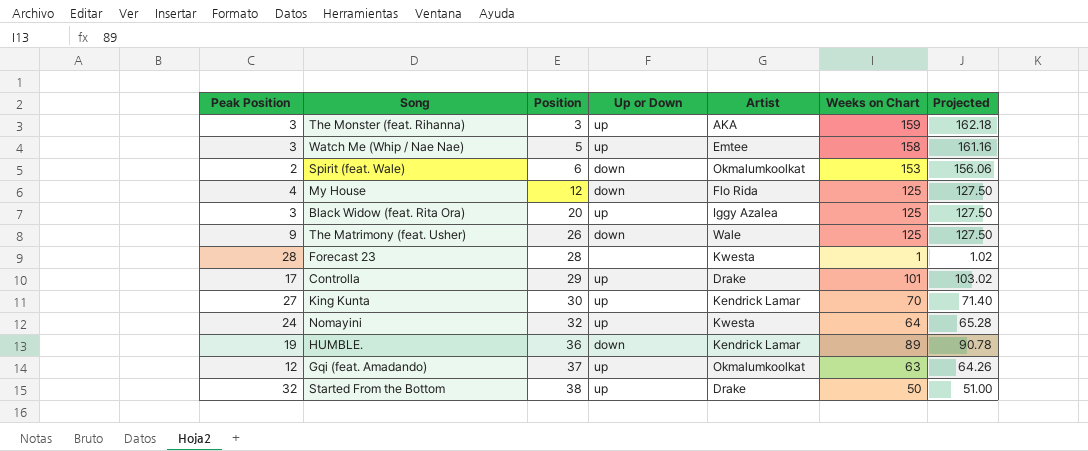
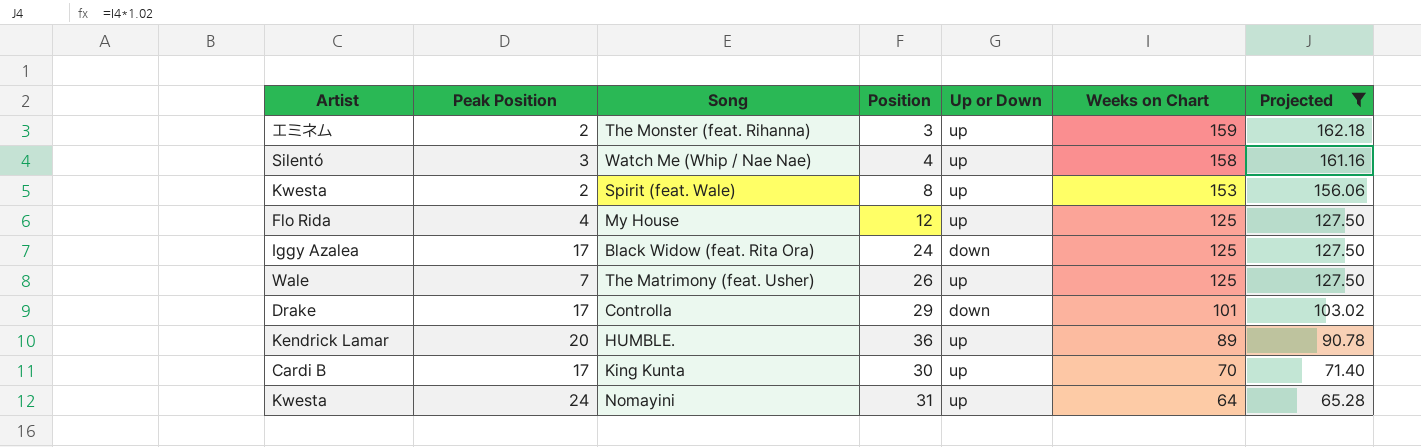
filter: none -> Projected >= 65.28
row order: Position ascending -> Weeks on Chart descending
column Artist | position: 5 -> 1
The Monster (feat. Rihanna) | Artist: AKA -> エミネム
The Monster (feat. Rihanna) | Peak Position: 3 -> 2
Watch Me (Whip / Nae Nae) | Artist: Emtee -> Silentó
Watch Me (Whip / Nae Nae) | Position: 5 -> 4
Spirit (feat. Wale) | Artist: Okmalumkoolkat -> Kwesta
Spirit (feat. Wale) | Position: 6 -> 8
Spirit (feat. Wale) | Up or Down: down -> up
My House | Up or Down: down -> up
Black Widow (feat. Rita Ora) | Peak Position: 3 -> 17
Black Widow (feat. Rita Ora) | Position: 20 -> 24
Black Widow (feat. Rita Ora) | Up or Down: up -> down
The Matrimony (feat. Usher) | Peak Position: 9 -> 7
The Matrimony (feat. Usher) | Up or Down: down -> up
Controlla | Up or Down: up -> down
HUMBLE. | Peak Position: 19 -> 20
HUMBLE. | Up or Down: down -> up
King Kunta | Artist: Kendrick Lamar -> Cardi B
King Kunta | Peak Position: 27 -> 17
Nomayini | Position: 32 -> 31

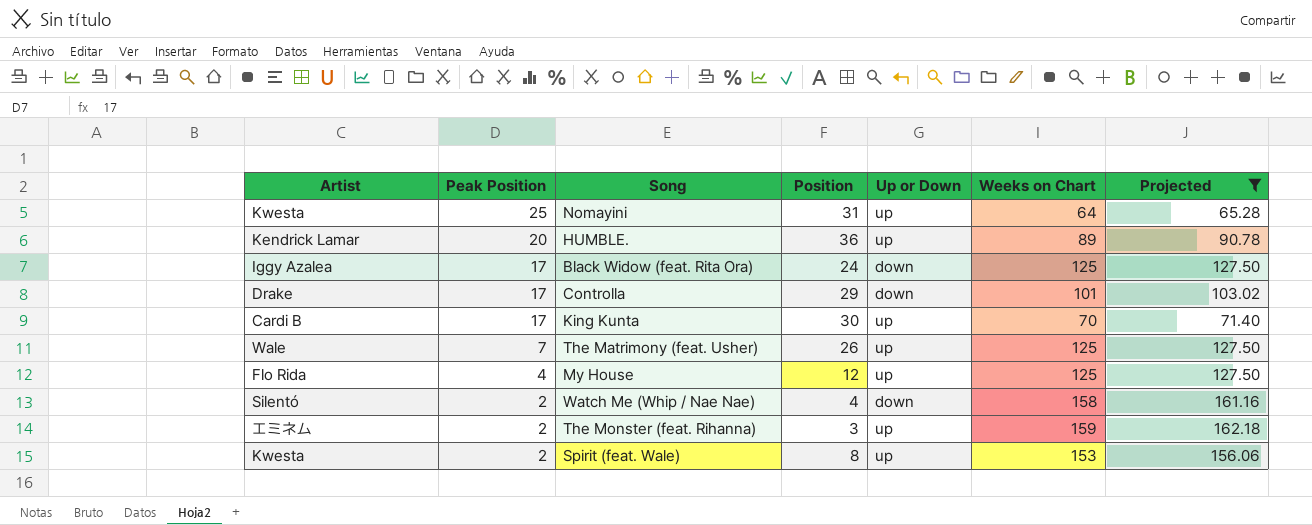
row order: Weeks on Chart descending -> Peak Position descending
Nomayini | Peak Position: 24 -> 25
Watch Me (Whip / Nae Nae) | Peak Position: 3 -> 2
Watch Me (Whip / Nae Nae) | Up or Down: up -> down

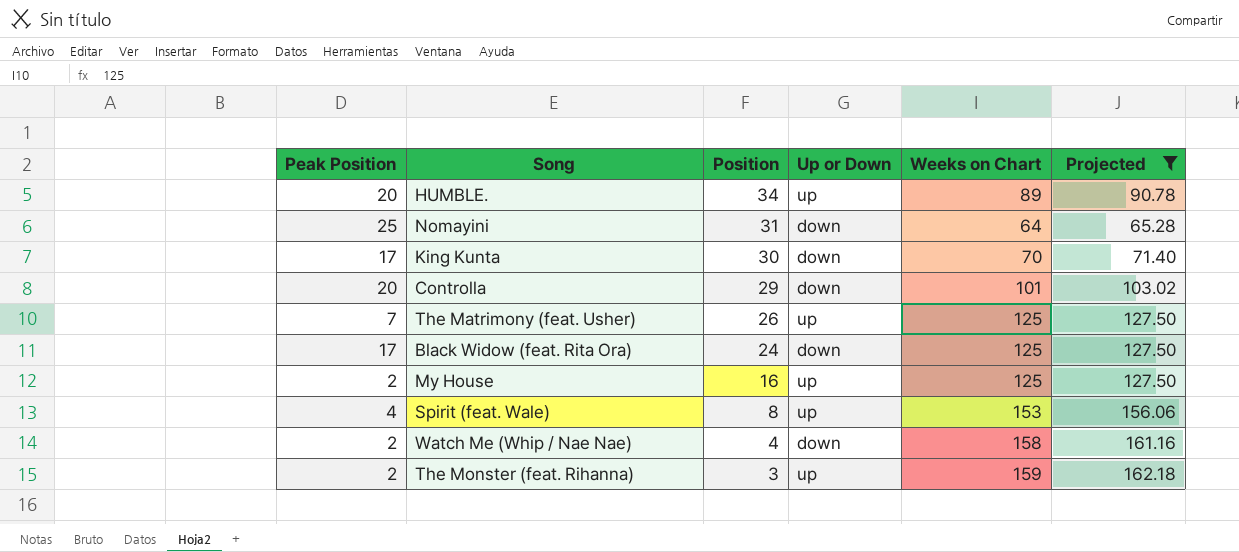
row order: Peak Position descending -> Position descending
column Artist | position: 1 -> none
HUMBLE. | Position: 36 -> 34
Nomayini | Up or Down: up -> down
King Kunta | Up or Down: up -> down
Controlla | Peak Position: 17 -> 20
My House | Peak Position: 4 -> 2
My House | Position: 12 -> 16
Spirit (feat. Wale) | Peak Position: 2 -> 4

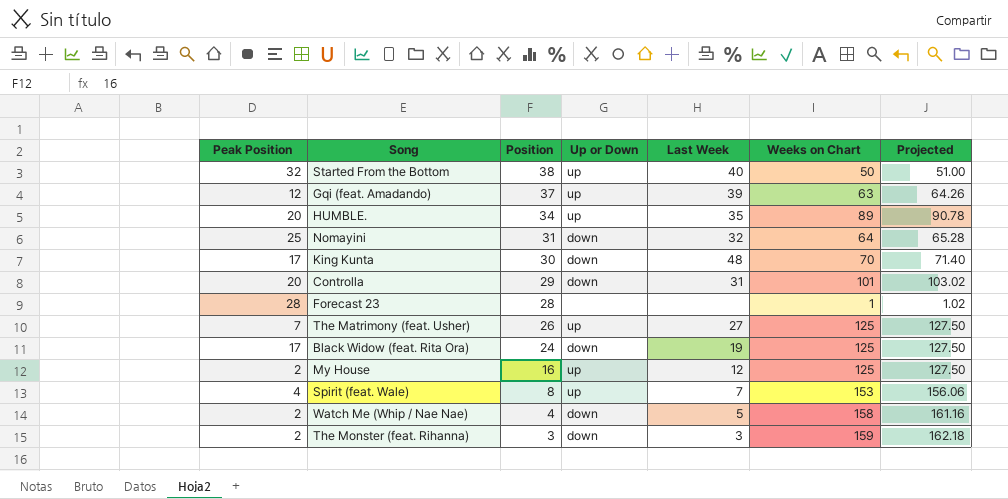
filter: Projected >= 65.28 -> none
column Last Week | position: none -> 5
The Monster (feat. Rihanna) | Up or Down: up -> down

